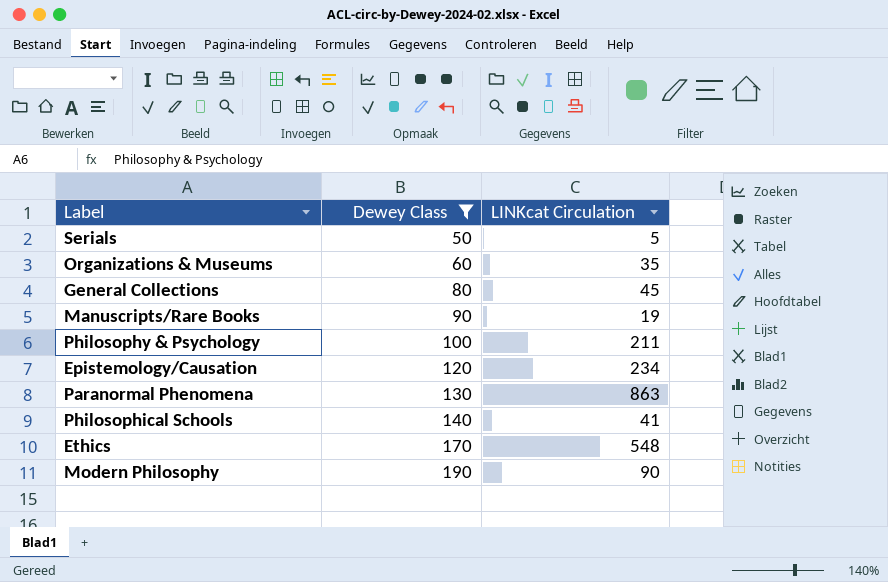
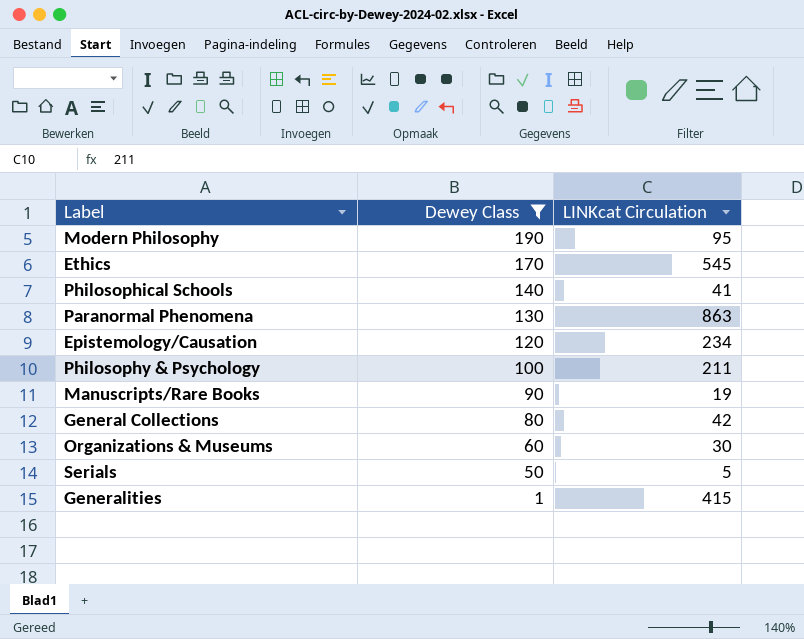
row order: Dewey Class ascending -> Dewey Class descending
Modern Philosophy | LINKcat Circulation: 90 -> 95
Ethics | LINKcat Circulation: 548 -> 545
General Collections | LINKcat Circulation: 45 -> 42
Organizations & Museums | LINKcat Circulation: 35 -> 30
row Generalities: none -> 1 | 415

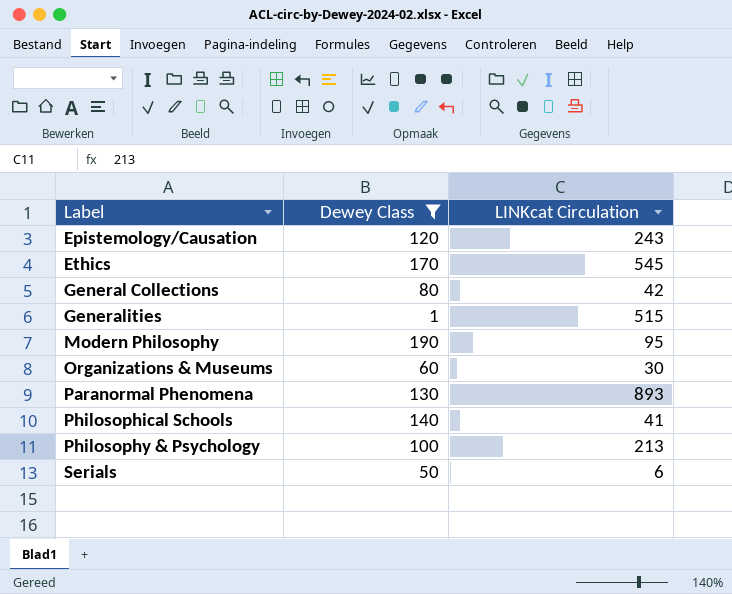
row order: Dewey Class descending -> Label ascending
row Manuscripts/Rare Books: 90 | 19 -> none
Epistemology/Causation | LINKcat Circulation: 234 -> 243
Generalities | LINKcat Circulation: 415 -> 515
Paranormal Phenomena | LINKcat Circulation: 863 -> 893
Philosophy & Psychology | LINKcat Circulation: 211 -> 213
Serials | LINKcat Circulation: 5 -> 6

